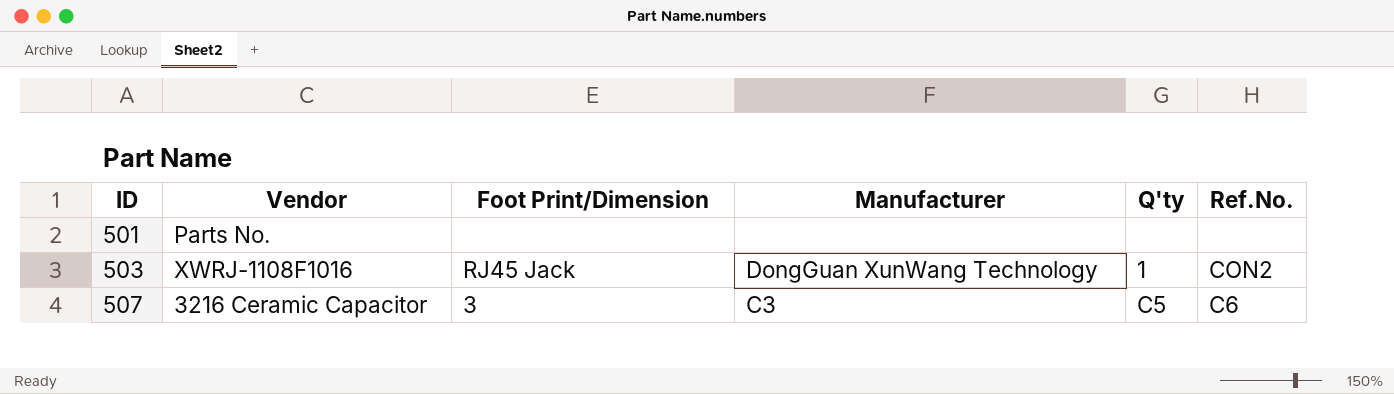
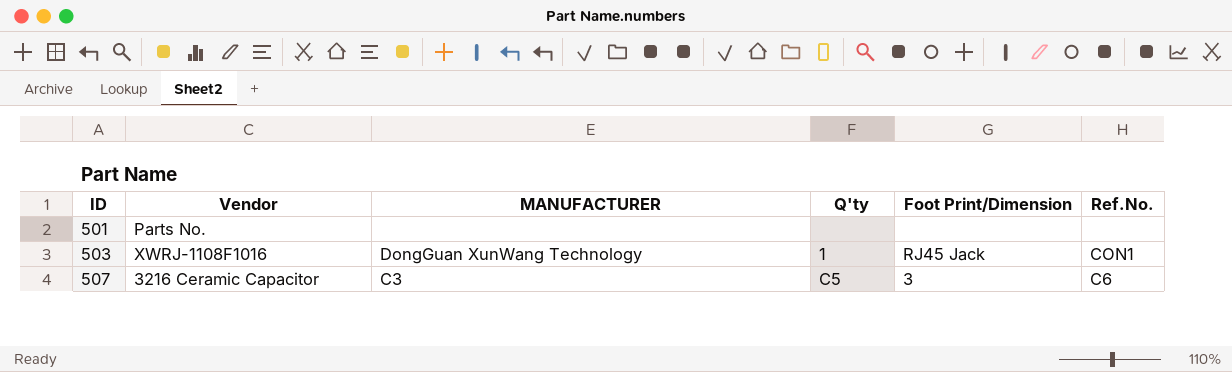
column name: Manufacturer -> MANUFACTURER
column Foot Print/Dimension | position: 3 -> 5
503 | Ref.No.: CON2 -> CON1

